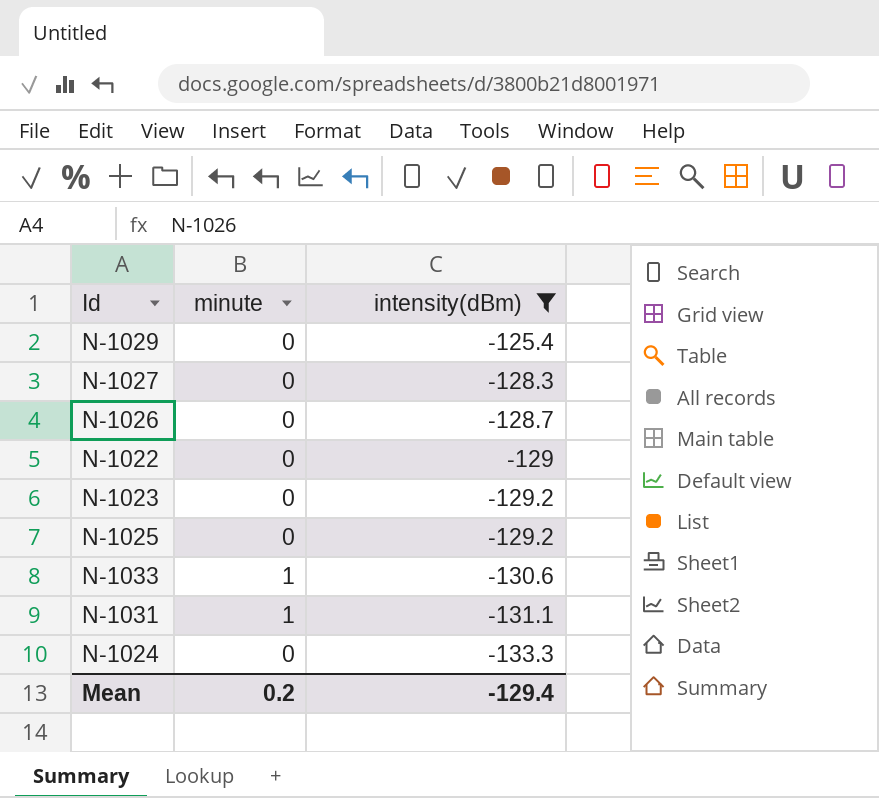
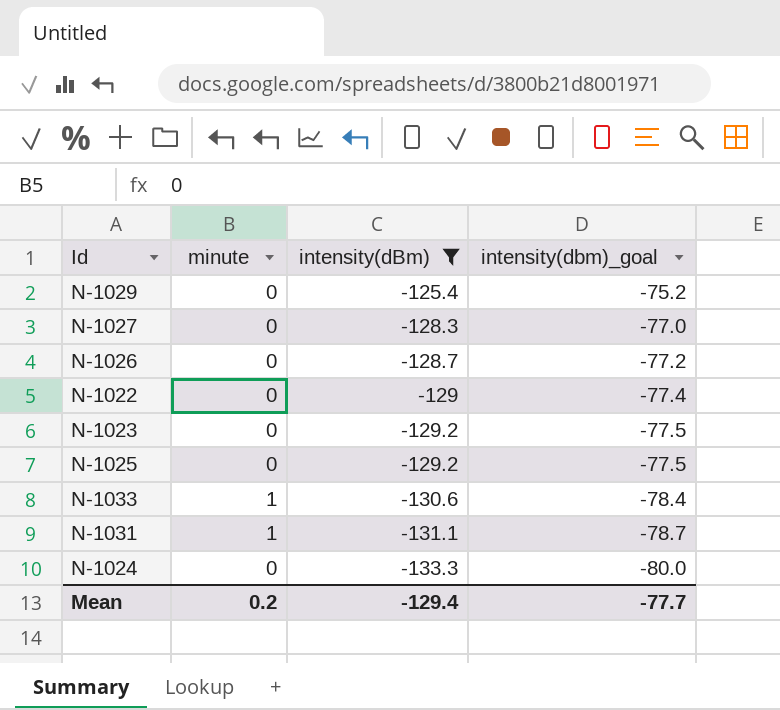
column intensity(dbm)_goal | formula: none -> [intensity(dBm)] * 0.6

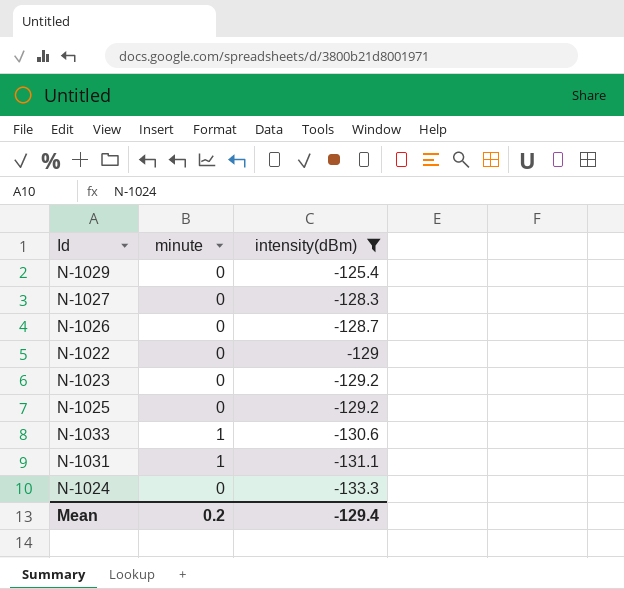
column intensity(dbm)_goal | formula: [intensity(dBm)] * 0.6 -> none

